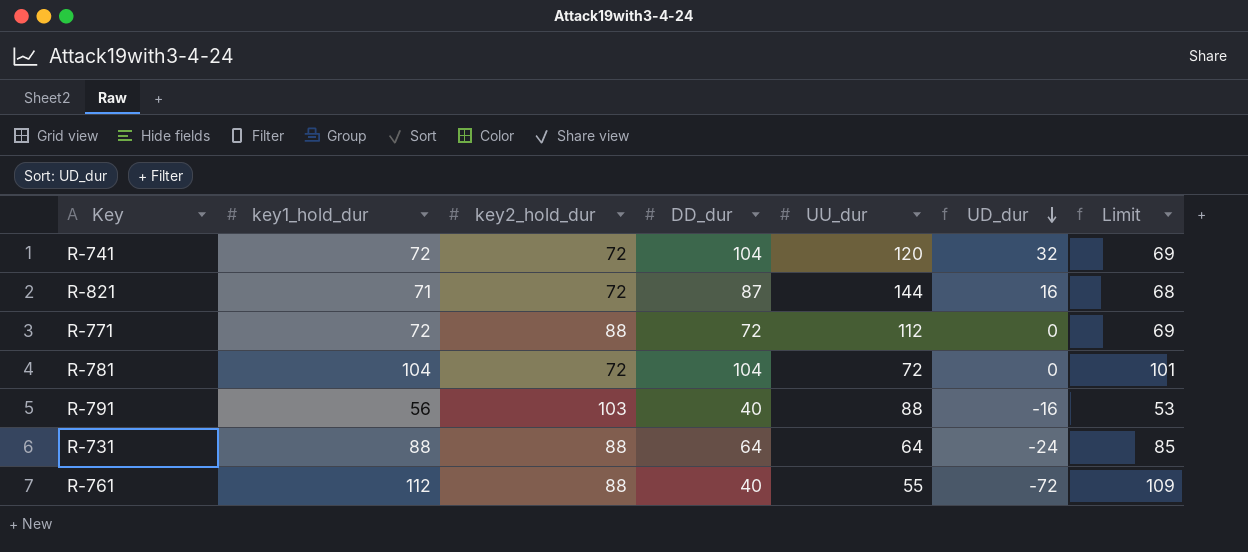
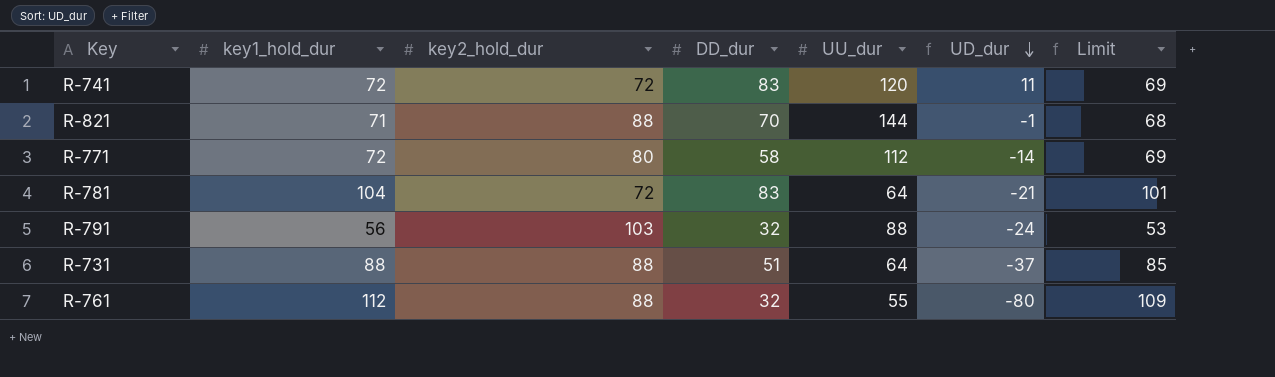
R-741 | DD_dur: 104 -> 83
R-741 | UD_dur: 32 -> 11
R-821 | key2_hold_dur: 72 -> 88
R-821 | DD_dur: 87 -> 70
R-821 | UD_dur: 16 -> -1
R-771 | key2_hold_dur: 88 -> 80
R-771 | DD_dur: 72 -> 58
R-771 | UD_dur: 0 -> -14
R-781 | DD_dur: 104 -> 83
R-781 | UU_dur: 72 -> 64
R-781 | UD_dur: 0 -> -21
R-791 | DD_dur: 40 -> 32
R-791 | UD_dur: -16 -> -24
R-731 | DD_dur: 64 -> 51
R-731 | UD_dur: -24 -> -37
R-761 | DD_dur: 40 -> 32
R-761 | UD_dur: -72 -> -80

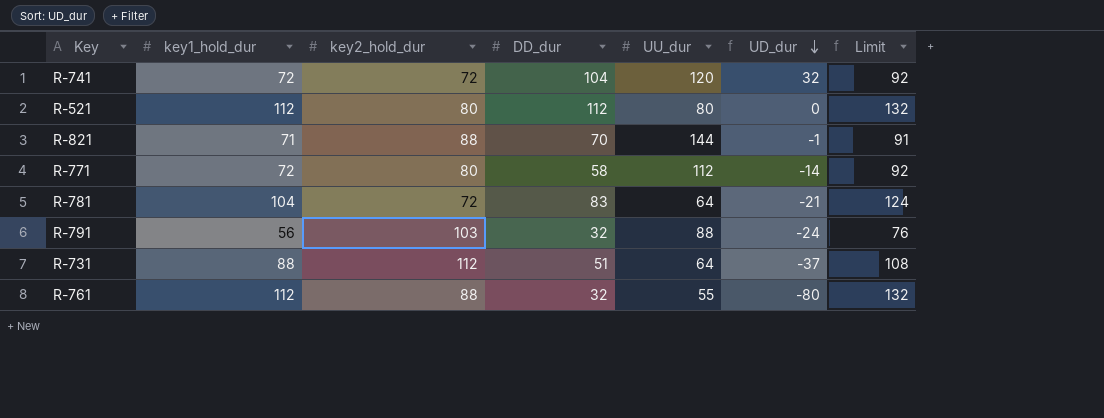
column Limit | formula: [key1_hold_dur] - 3 -> [key1_hold_dur] + 20
R-741 | DD_dur: 83 -> 104
R-741 | UD_dur: 11 -> 32
row R-521: none -> 112 | 80 | 112 | 80 | 0 | 132
R-731 | key2_hold_dur: 88 -> 112

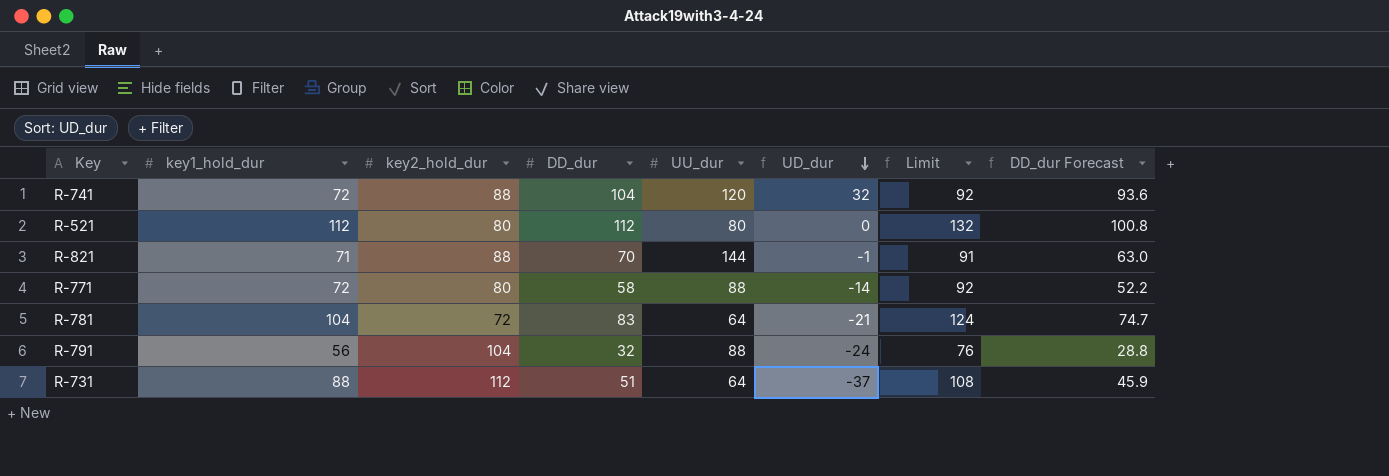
column DD_dur Forecast | formula: none -> [DD_dur] * 0.9
row R-761: 112 | 88 | 32 | 55 | -80 | 132 -> none
R-741 | key2_hold_dur: 72 -> 88
R-771 | UU_dur: 112 -> 88
R-791 | key2_hold_dur: 103 -> 104

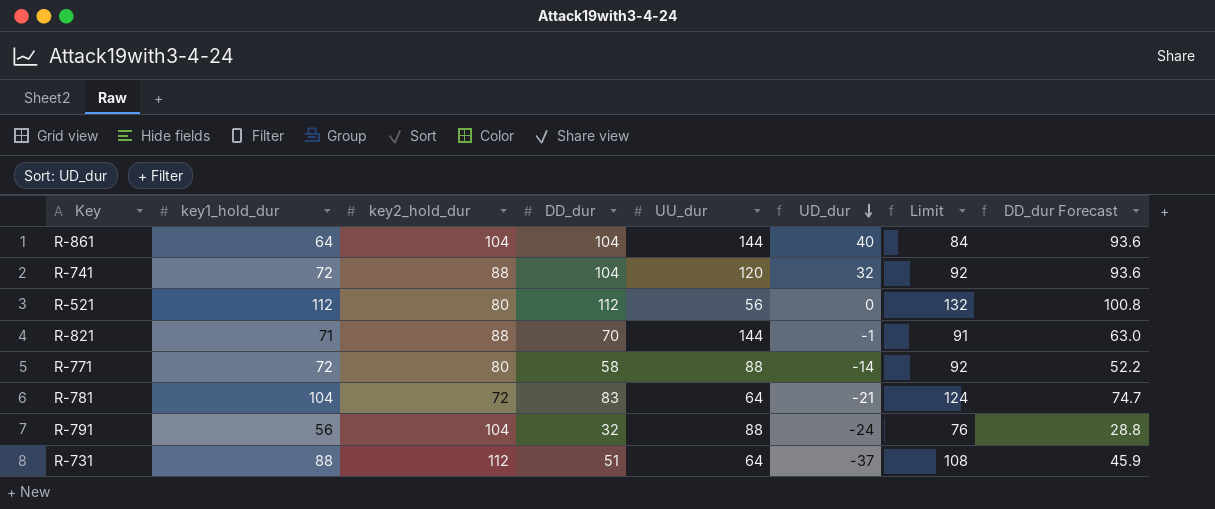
row R-861: none -> 64 | 104 | 104 | 144 | 40 | 84 | 93.6
R-521 | UU_dur: 80 -> 56

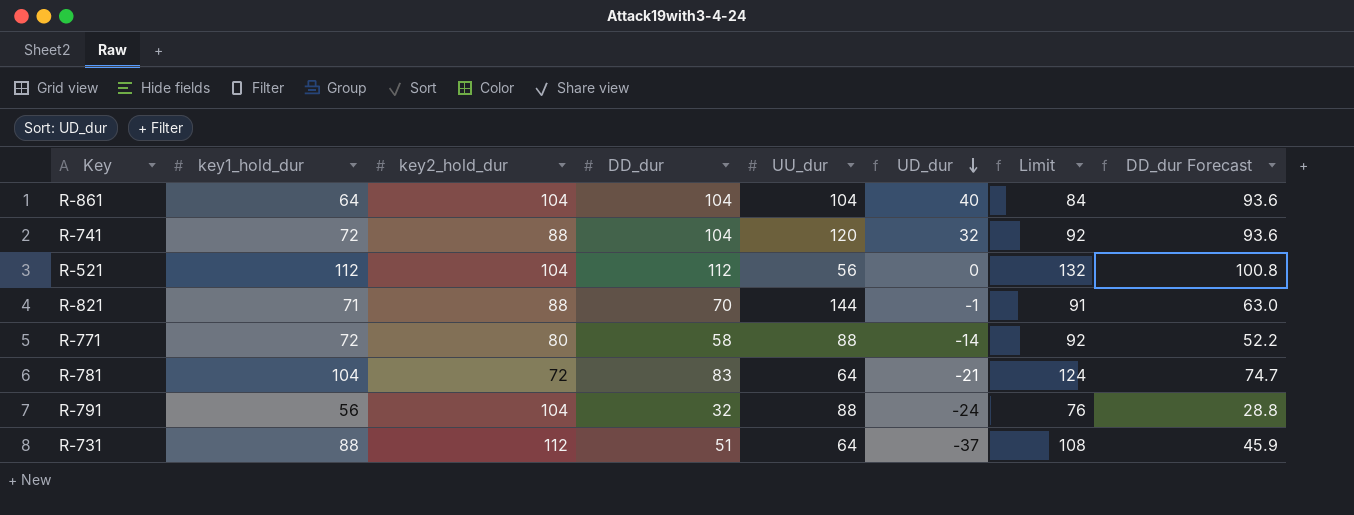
R-861 | UU_dur: 144 -> 104
R-521 | key2_hold_dur: 80 -> 104

